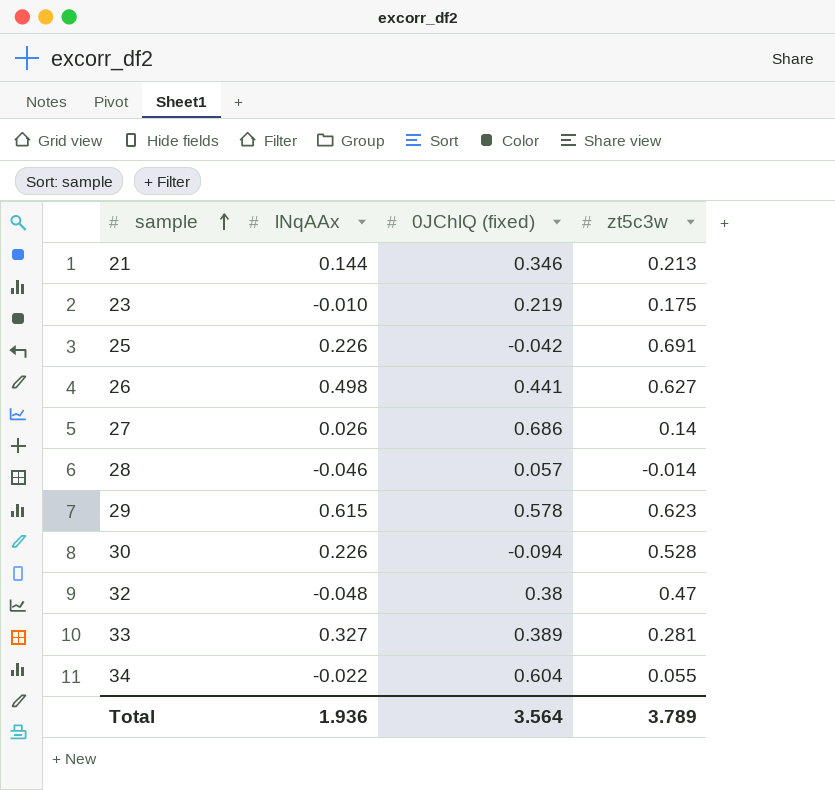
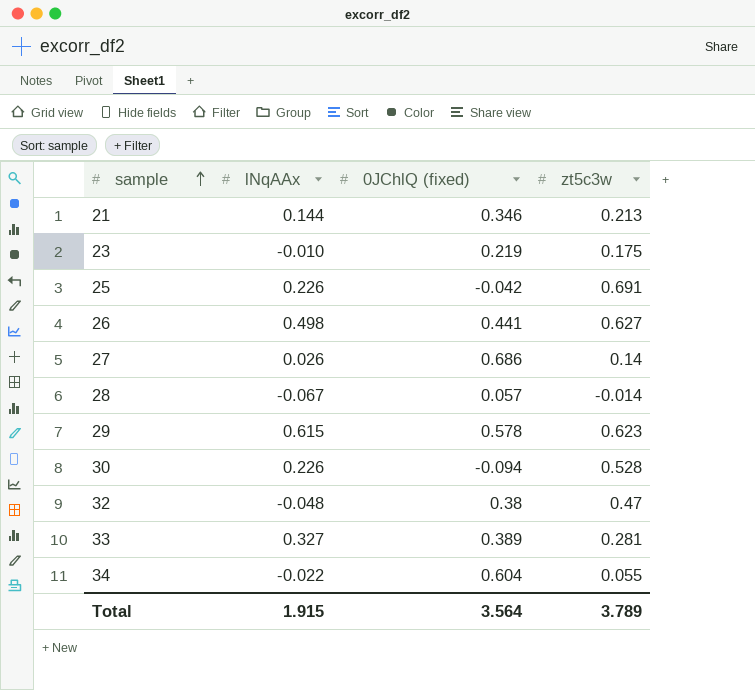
28 | lNqAAx: -0.046 -> -0.067
Total | lNqAAx: 1.936 -> 1.915

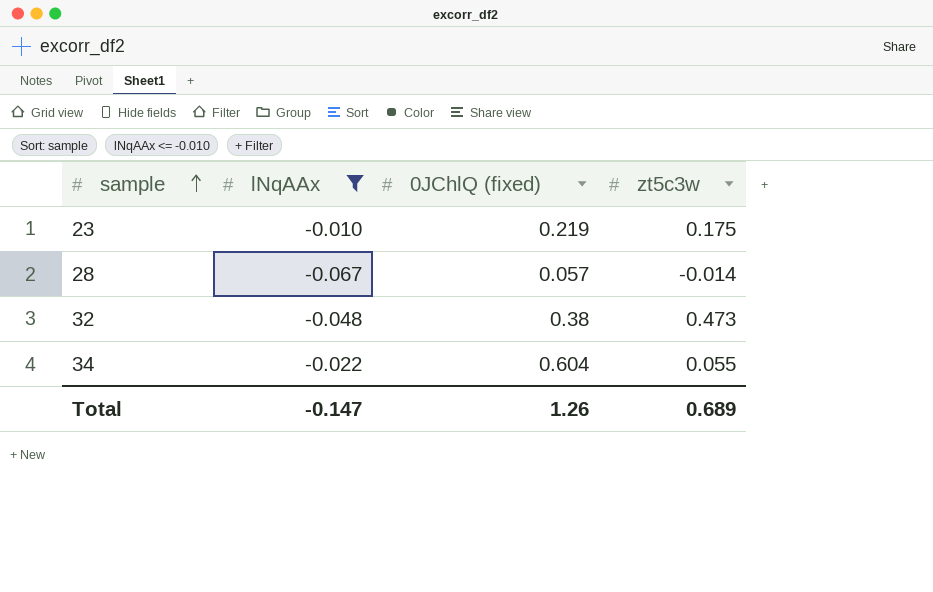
filter: none -> lNqAAx <= -0.010
32 | zt5c3w: 0.47 -> 0.473
Total | lNqAAx: 1.915 -> -0.147
Total | 0JChlQ (fixed): 3.564 -> 1.26
Total | zt5c3w: 3.789 -> 0.689

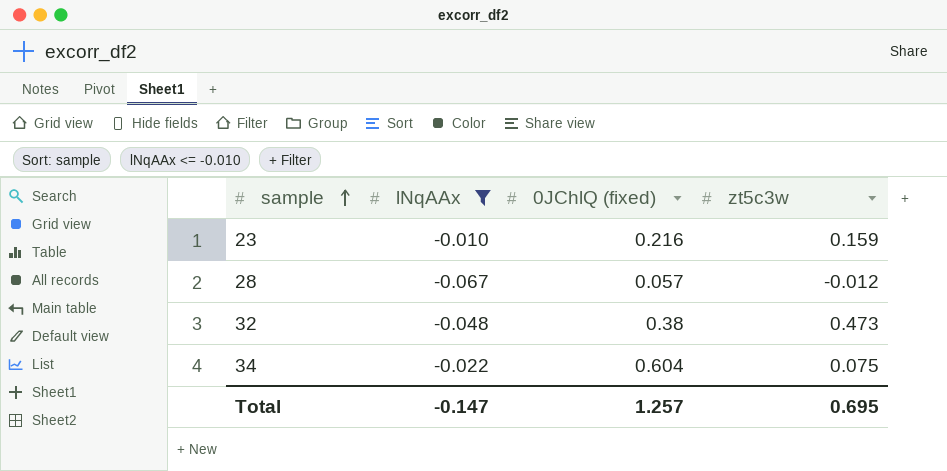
23 | 0JChlQ (fixed): 0.219 -> 0.216
23 | zt5c3w: 0.175 -> 0.159
28 | zt5c3w: -0.014 -> -0.012
34 | zt5c3w: 0.055 -> 0.075
Total | 0JChlQ (fixed): 1.26 -> 1.257
Total | zt5c3w: 0.689 -> 0.695

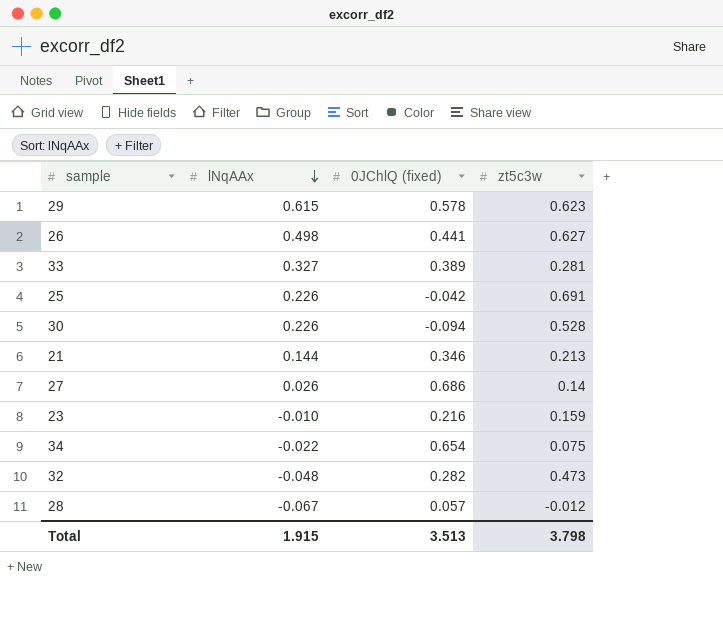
filter: lNqAAx <= -0.010 -> none
row order: sample ascending -> lNqAAx descending
34 | 0JChlQ (fixed): 0.604 -> 0.654
32 | 0JChlQ (fixed): 0.38 -> 0.282
Total | lNqAAx: -0.147 -> 1.915
Total | 0JChlQ (fixed): 1.257 -> 3.513
Total | zt5c3w: 0.695 -> 3.798

